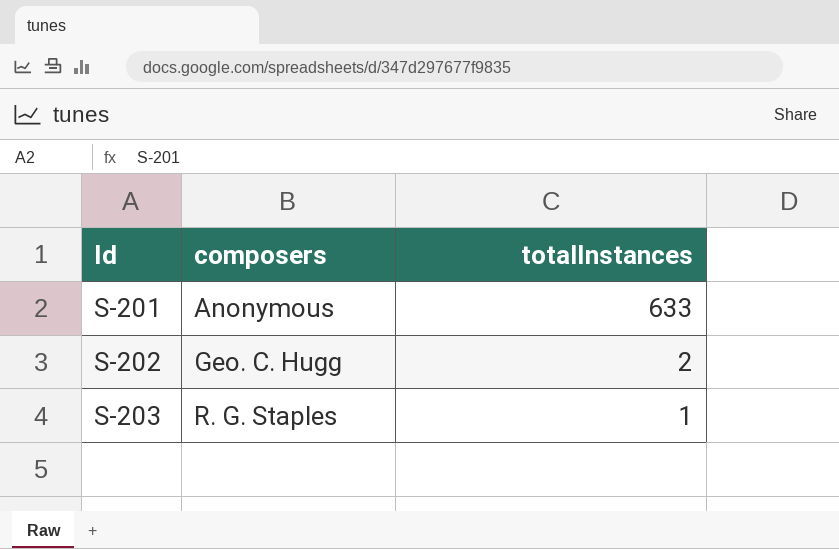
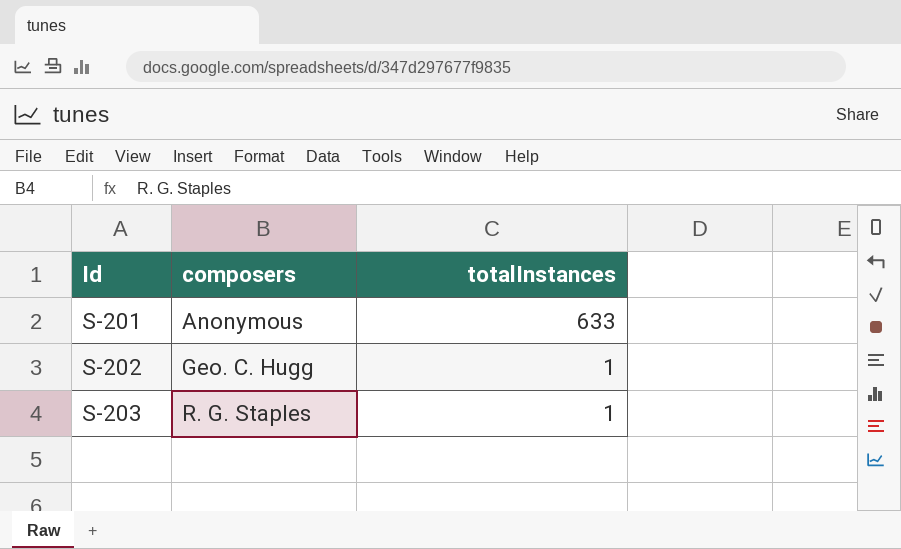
S-202 | totalInstances: 2 -> 1

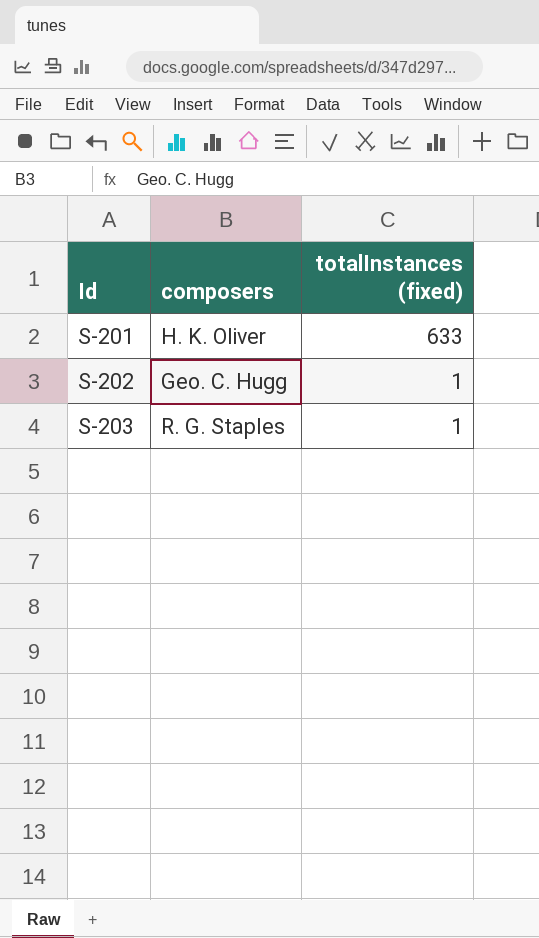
column name: totalInstances -> totalInstances (fixed)
S-201 | composers: Anonymous -> H. K. Oliver

